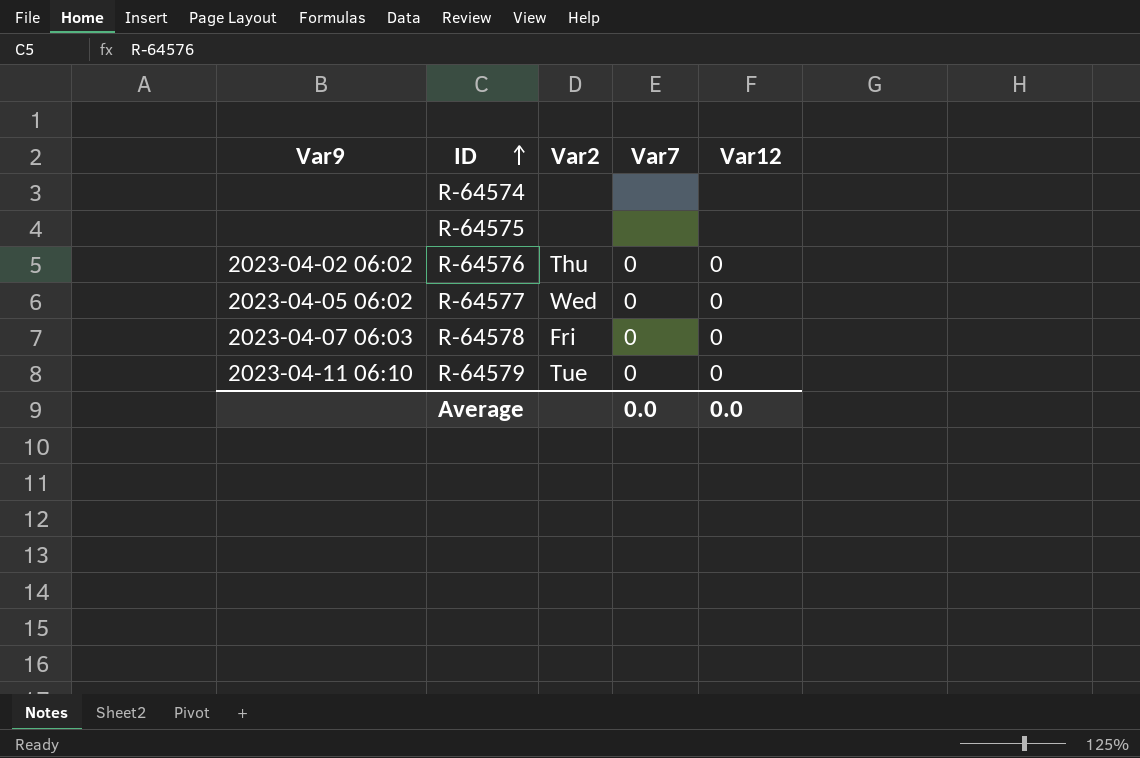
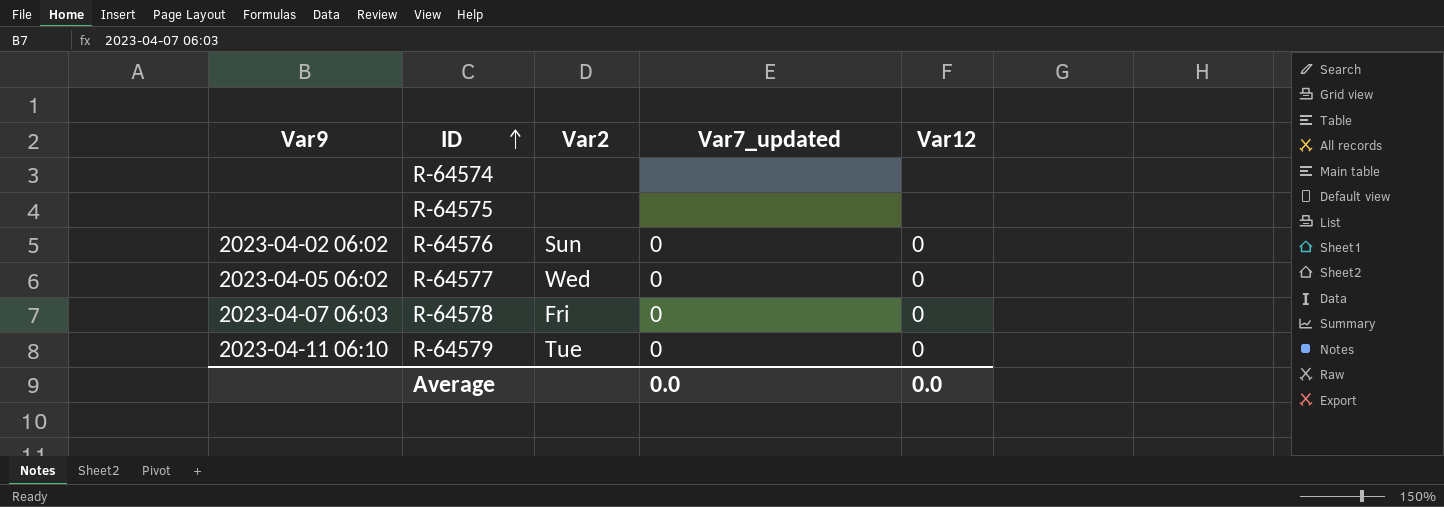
column name: Var7 -> Var7_updated
R-64576 | Var2: Thu -> Sun

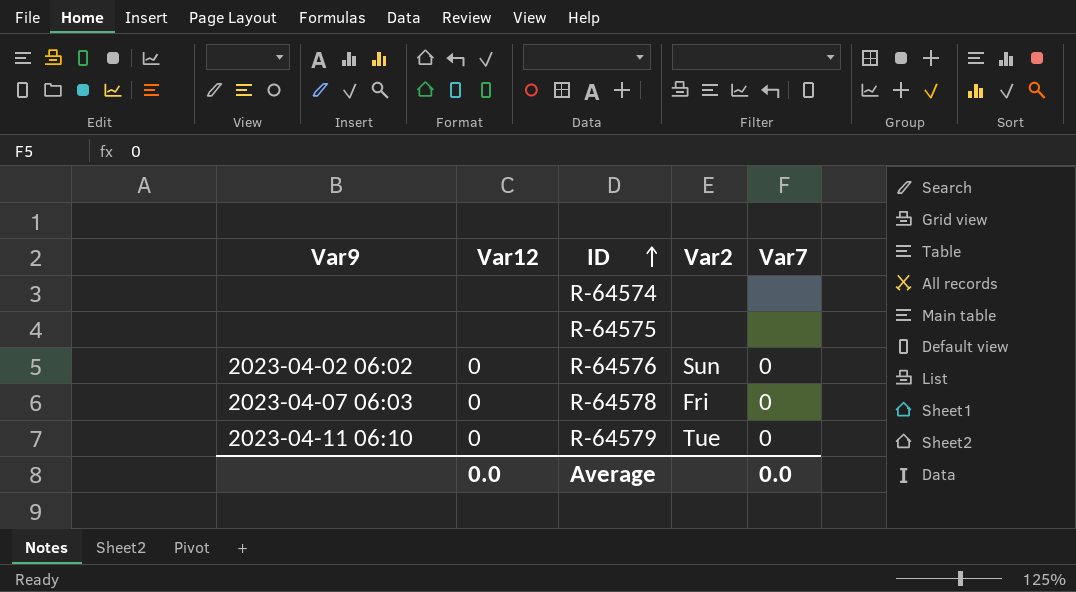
column Var12 | position: 5 -> 2
column name: Var7_updated -> Var7
row R-64577: 2023-04-05 06:02 | Wed | 0 | 0 -> none

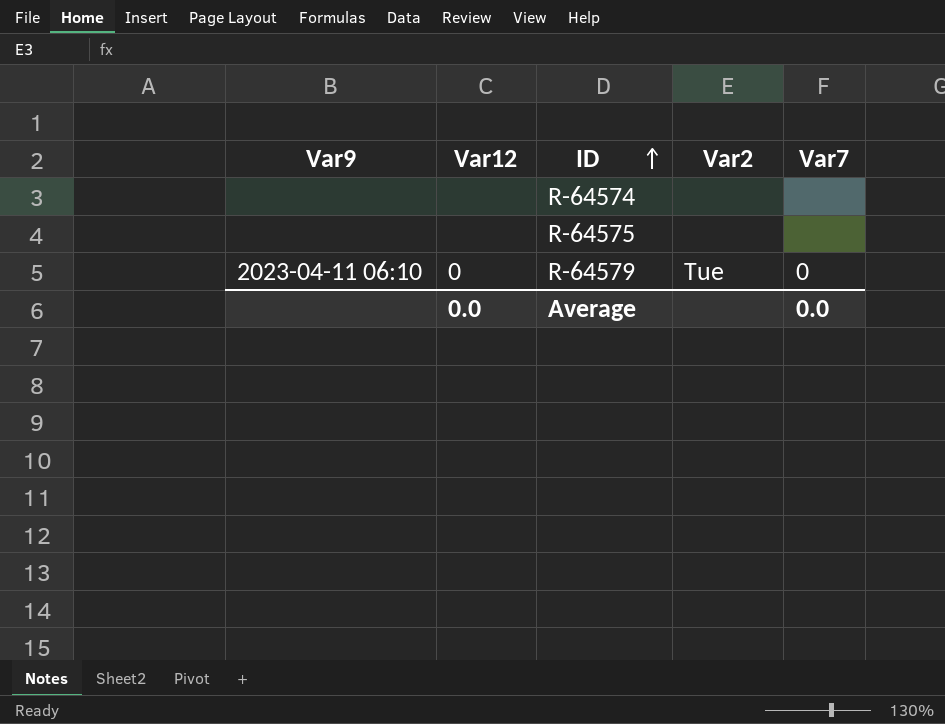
row R-64576: 2023-04-02 06:02 | 0 | Sun | 0 -> none
row R-64578: 2023-04-07 06:03 | 0 | Fri | 0 -> none

